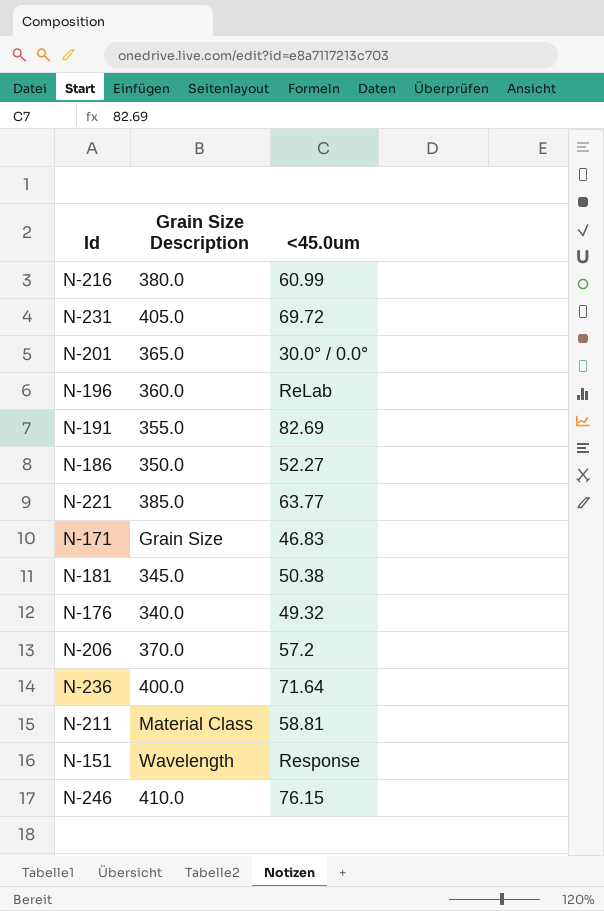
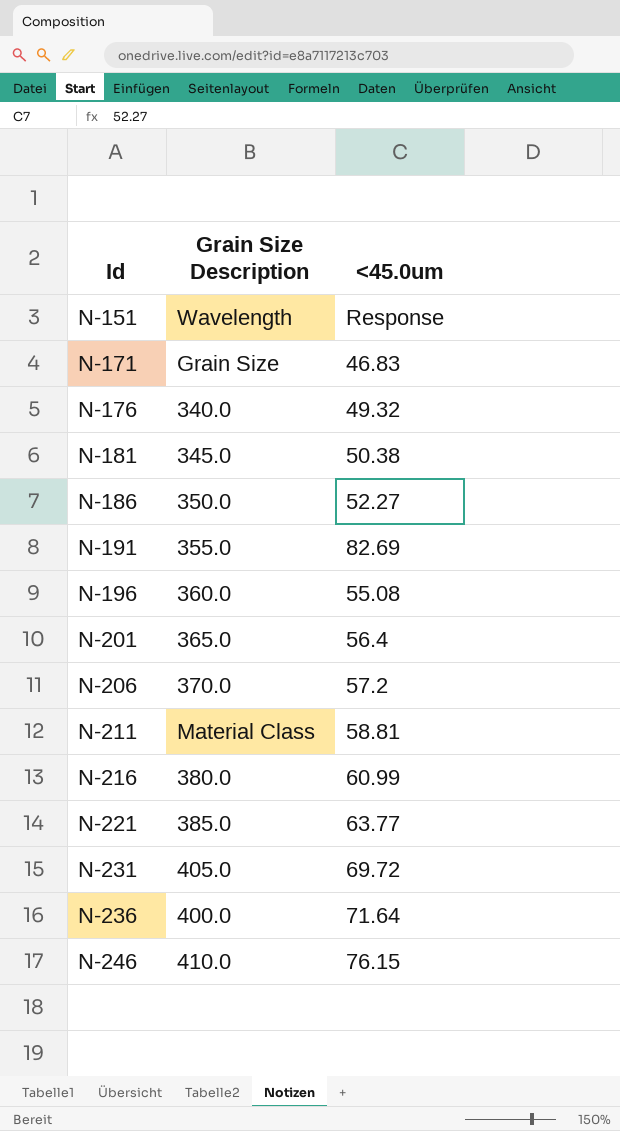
row order: none -> Id ascending
N-196 | <45.0um: ReLab -> 55.08
N-201 | <45.0um: 30.0° / 0.0° -> 56.4

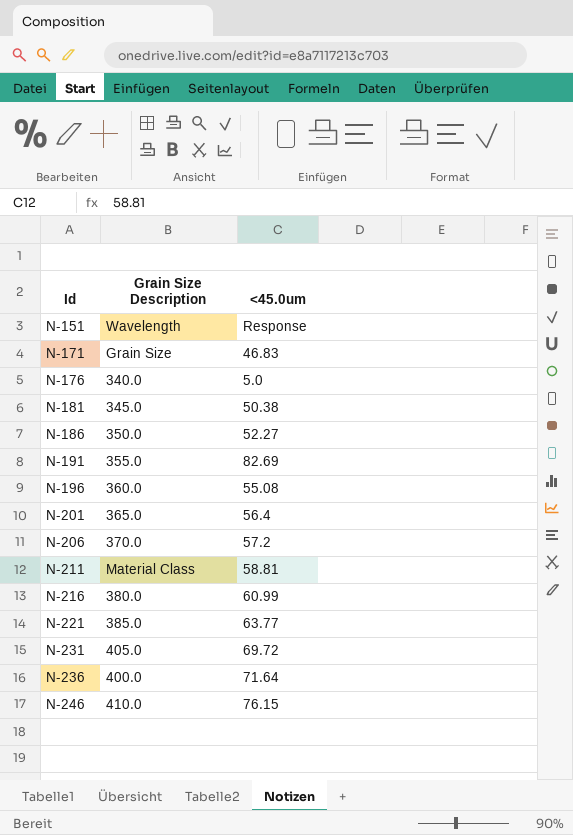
N-176 | <45.0um: 49.32 -> 5.0

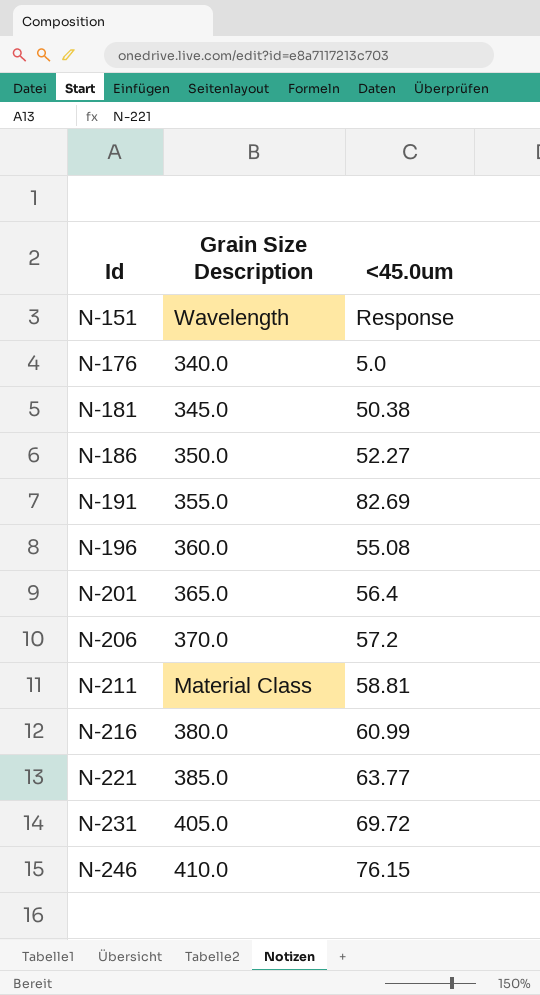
row N-171: Grain Size | 46.83 -> none
row N-236: 400.0 | 71.64 -> none

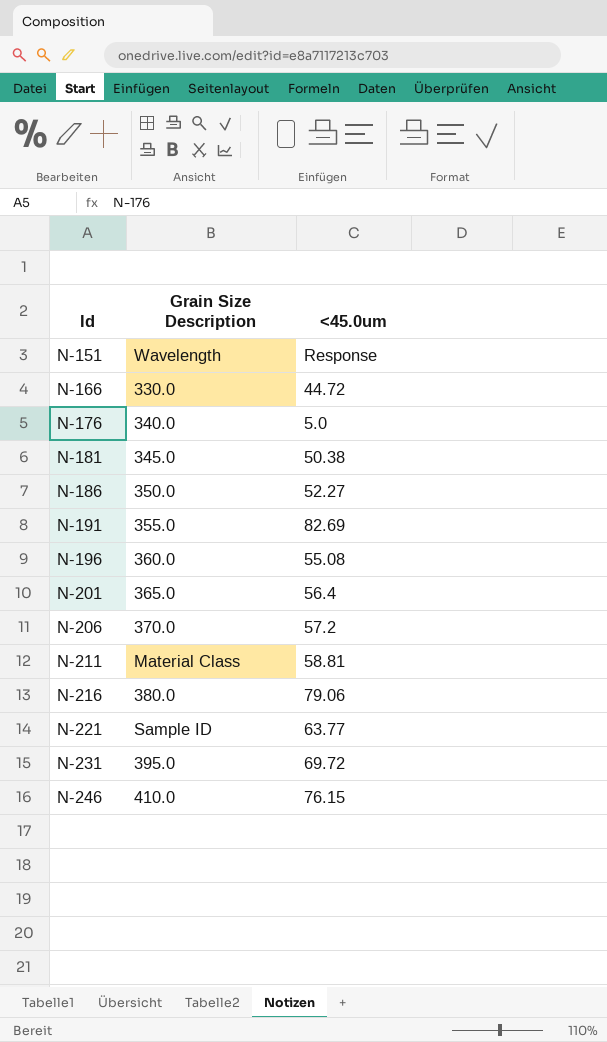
row N-166: none -> 330.0 | 44.72
N-216 | <45.0um: 60.99 -> 79.06
N-221 | Grain Size Description: 385.0 -> Sample ID
N-231 | Grain Size Description: 405.0 -> 395.0

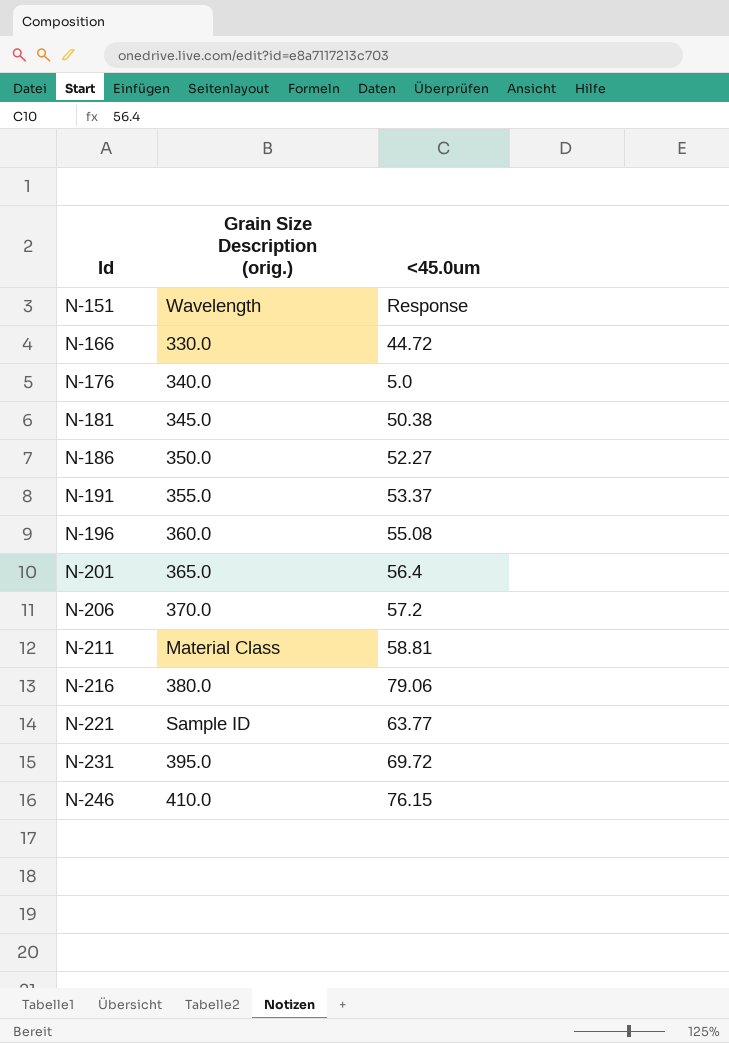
column name: Grain Size Description -> Grain Size Description (orig.)
N-191 | <45.0um: 82.69 -> 53.37

